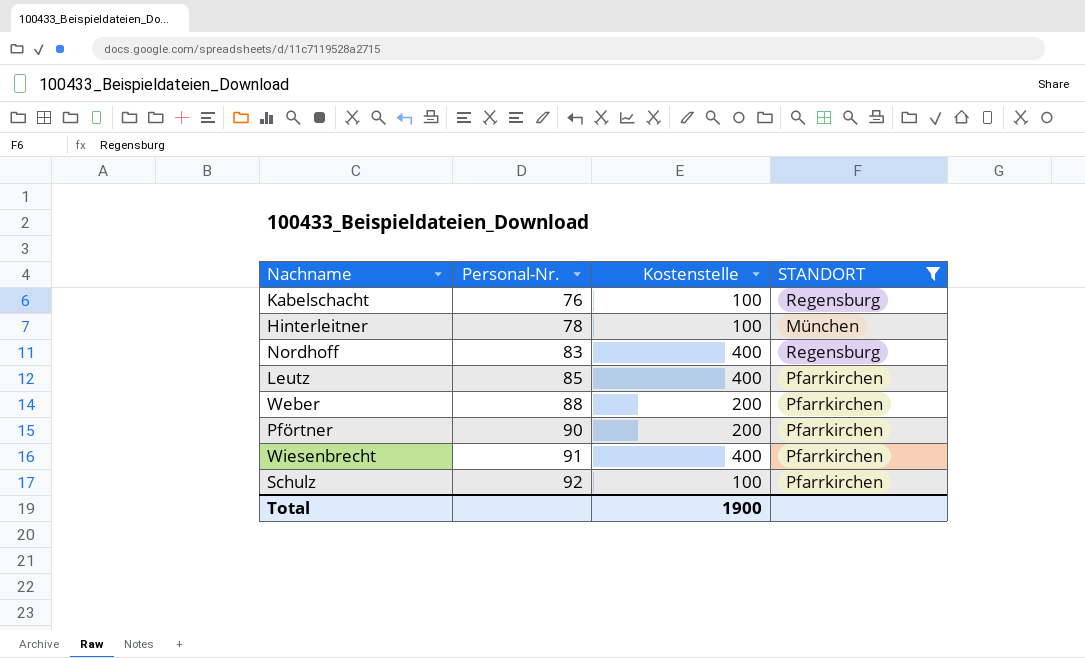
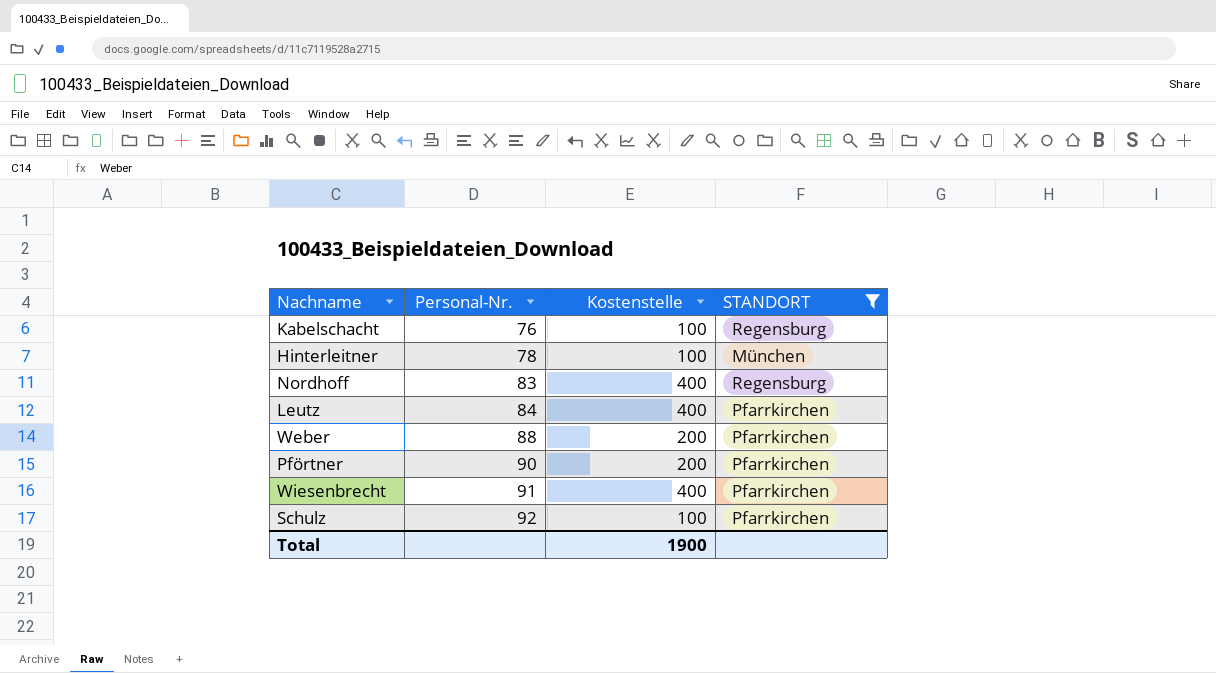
Leutz | Personal-Nr.: 85 -> 84

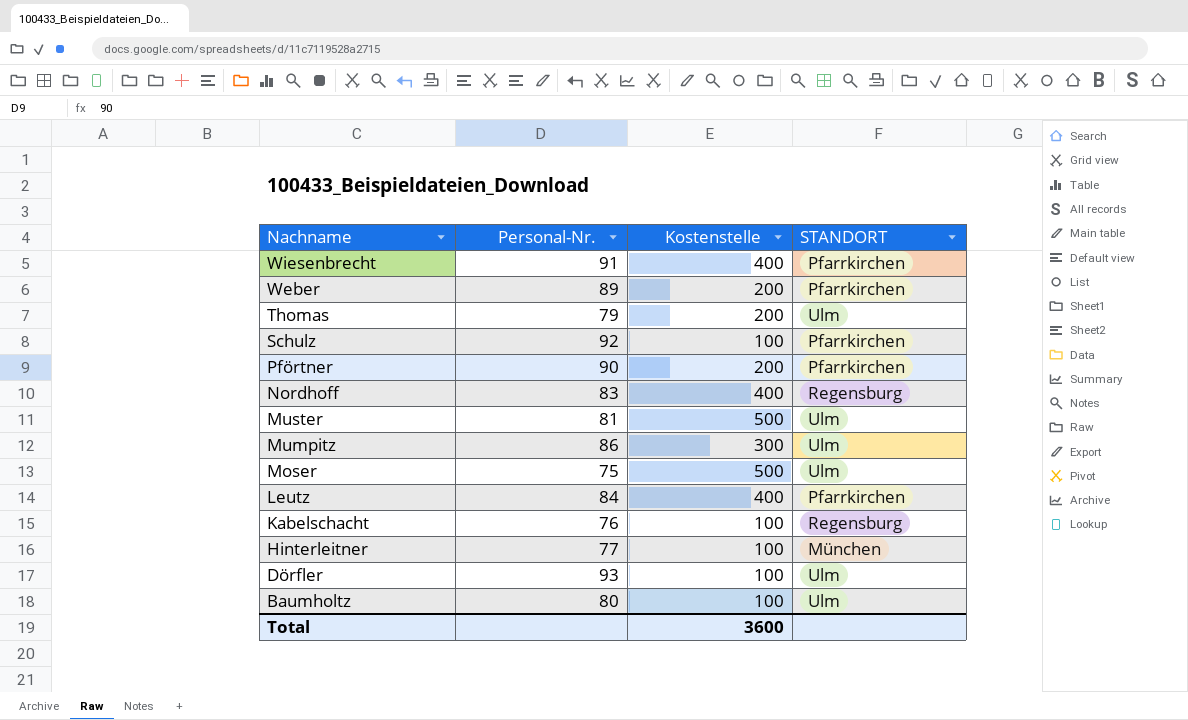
filter: STANDORT != Ulm -> none
row order: Personal-Nr. ascending -> Nachname descending
Weber | Personal-Nr.: 88 -> 89
Hinterleitner | Personal-Nr.: 78 -> 77
Total | Kostenstelle: 1900 -> 3600

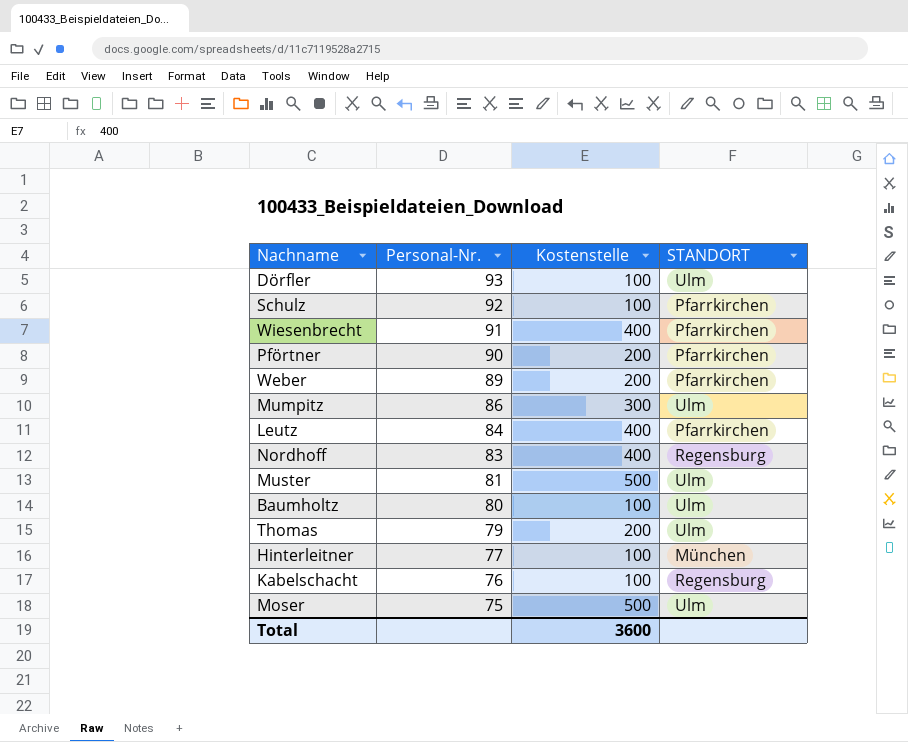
row order: Nachname descending -> Personal-Nr. descending

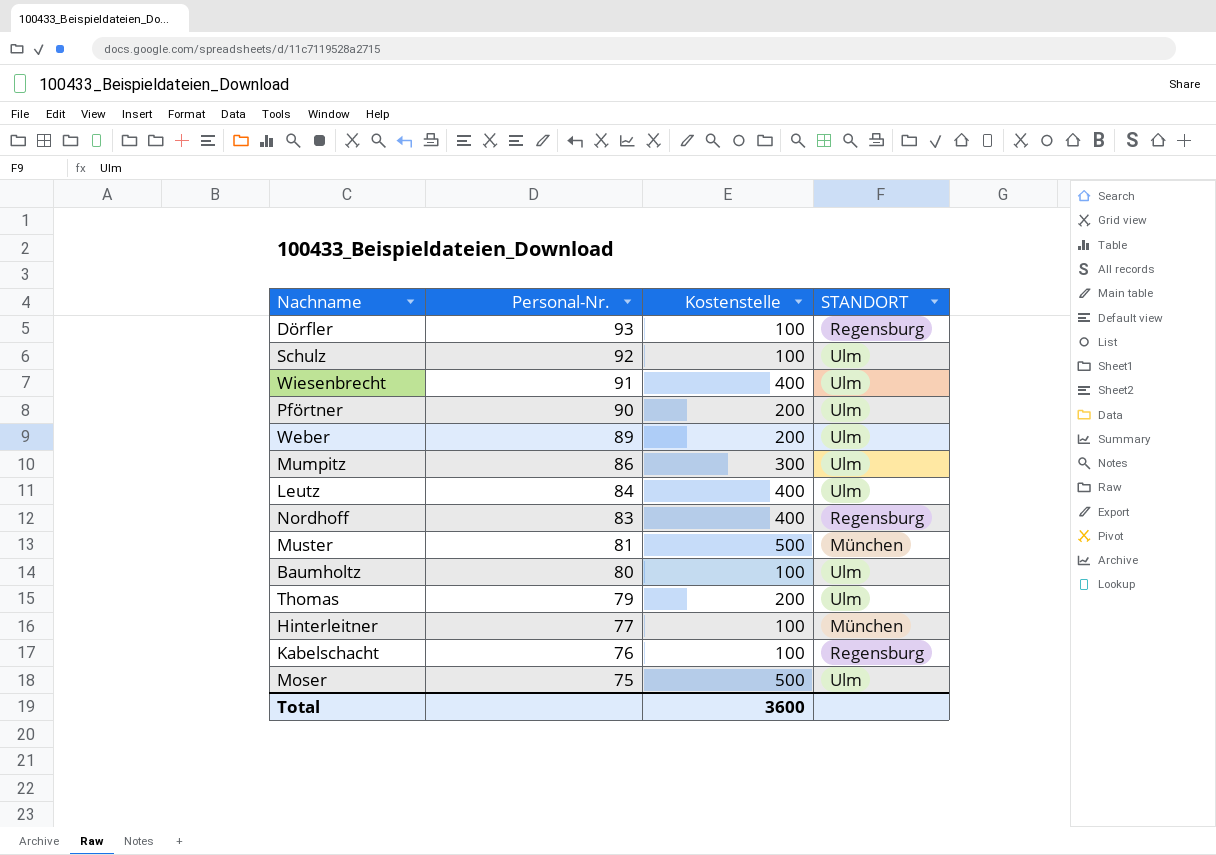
Dörfler | STANDORT: Ulm -> Regensburg
Schulz | STANDORT: Pfarrkirchen -> Ulm
Wiesenbrecht | STANDORT: Pfarrkirchen -> Ulm
Pförtner | STANDORT: Pfarrkirchen -> Ulm
Weber | STANDORT: Pfarrkirchen -> Ulm
Leutz | STANDORT: Pfarrkirchen -> Ulm
Muster | STANDORT: Ulm -> München

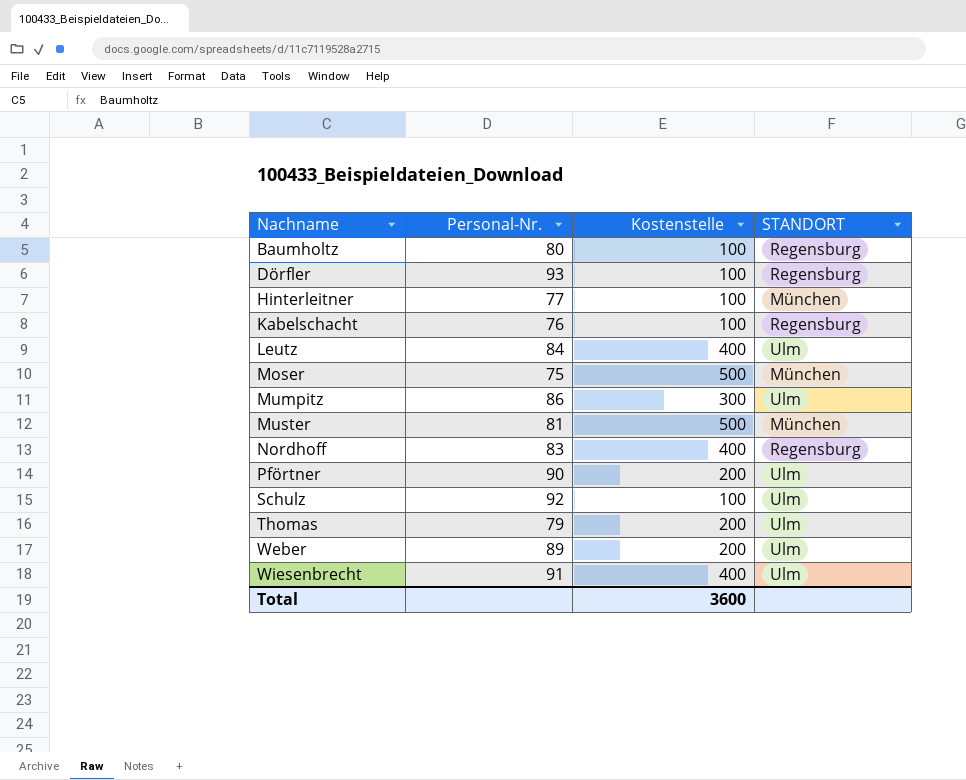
row order: Personal-Nr. descending -> Nachname ascending
Baumholtz | STANDORT: Ulm -> Regensburg
Moser | STANDORT: Ulm -> München

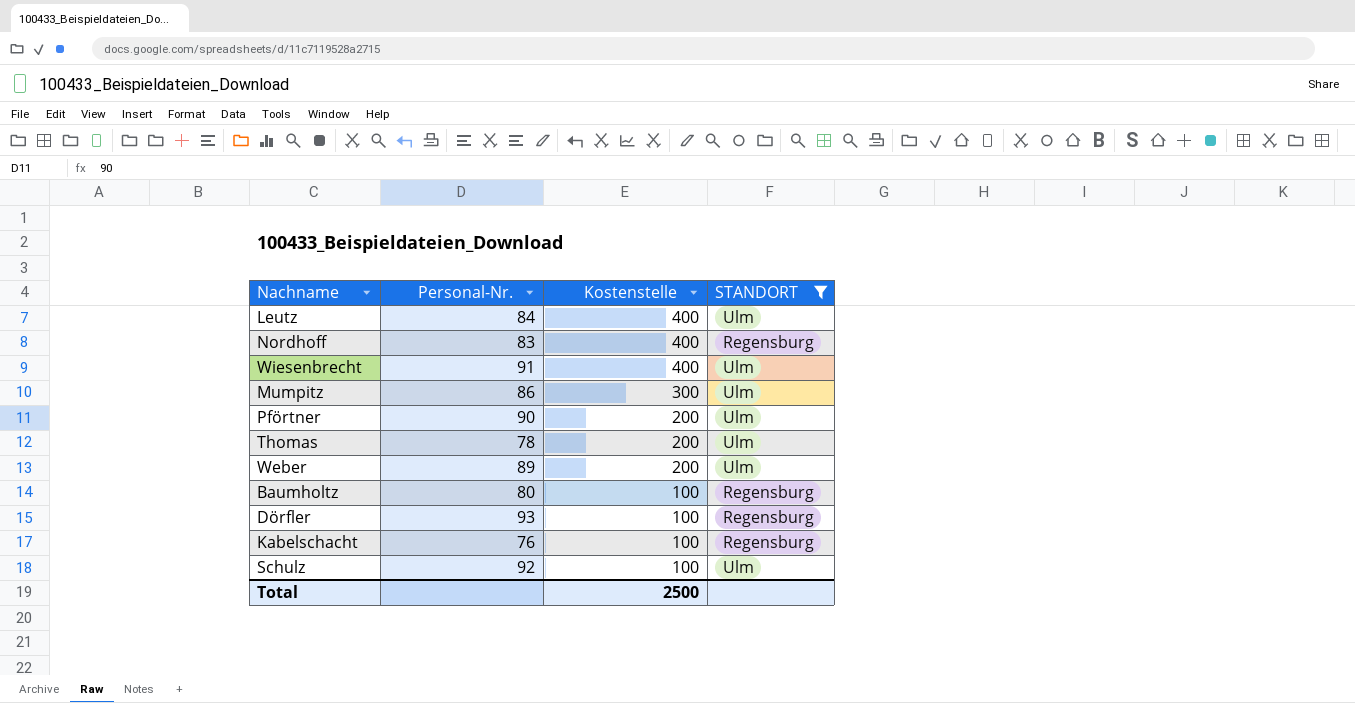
filter: none -> STANDORT != München
row order: Nachname ascending -> Kostenstelle descending
Thomas | Personal-Nr.: 79 -> 78
Total | Kostenstelle: 3600 -> 2500

